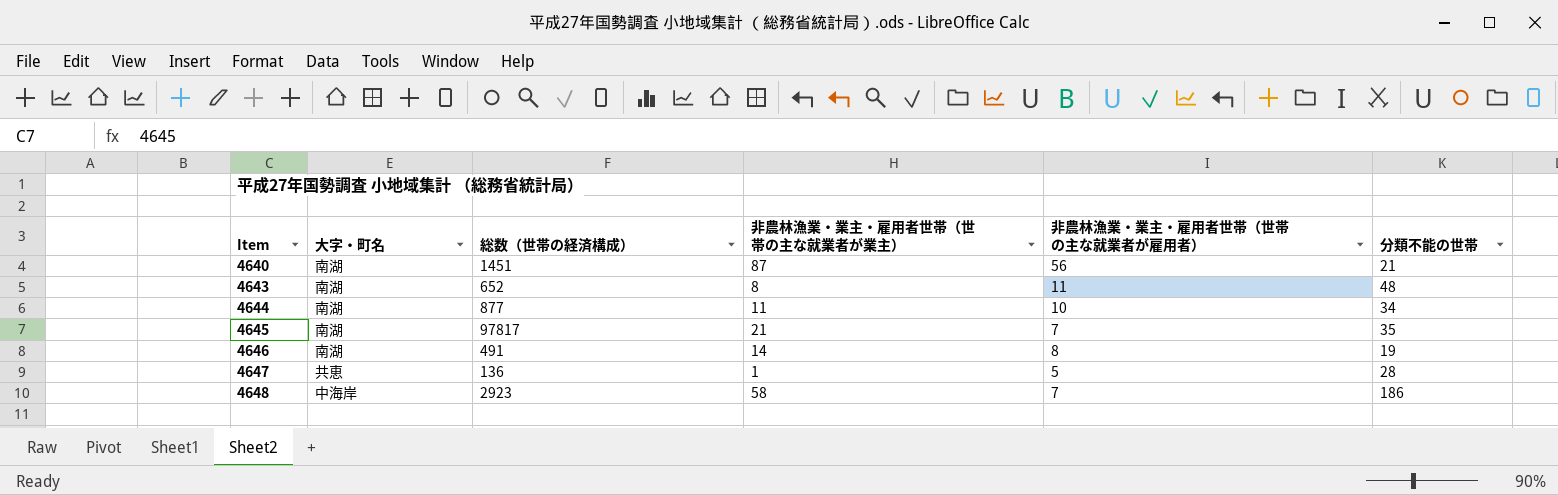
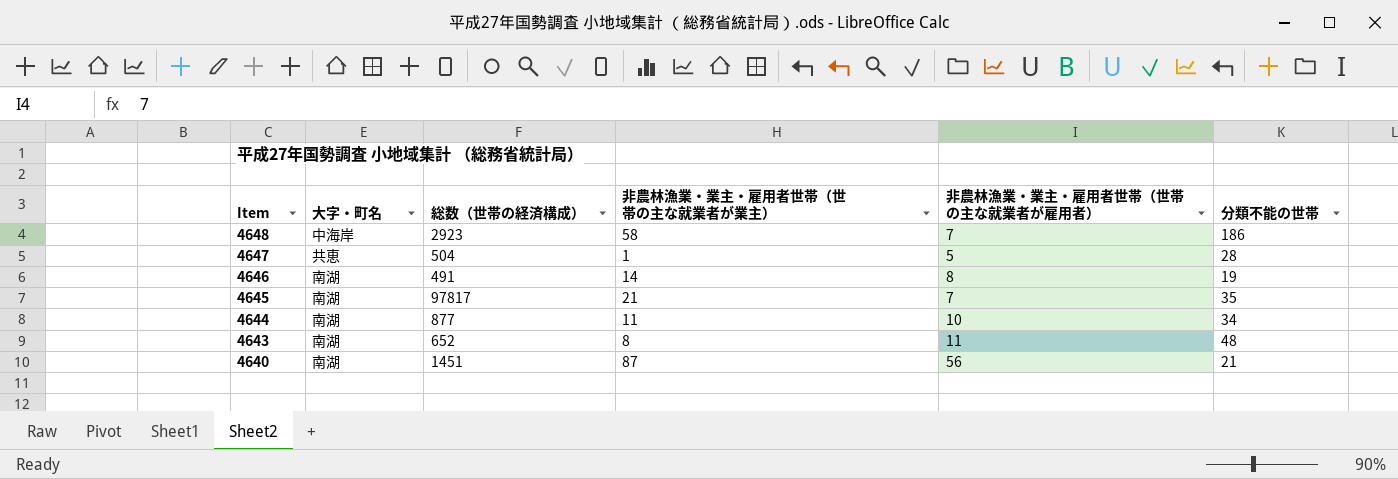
row order: Item ascending -> Item descending
4647 | 総数（世帯の経済構成）: 136 -> 504

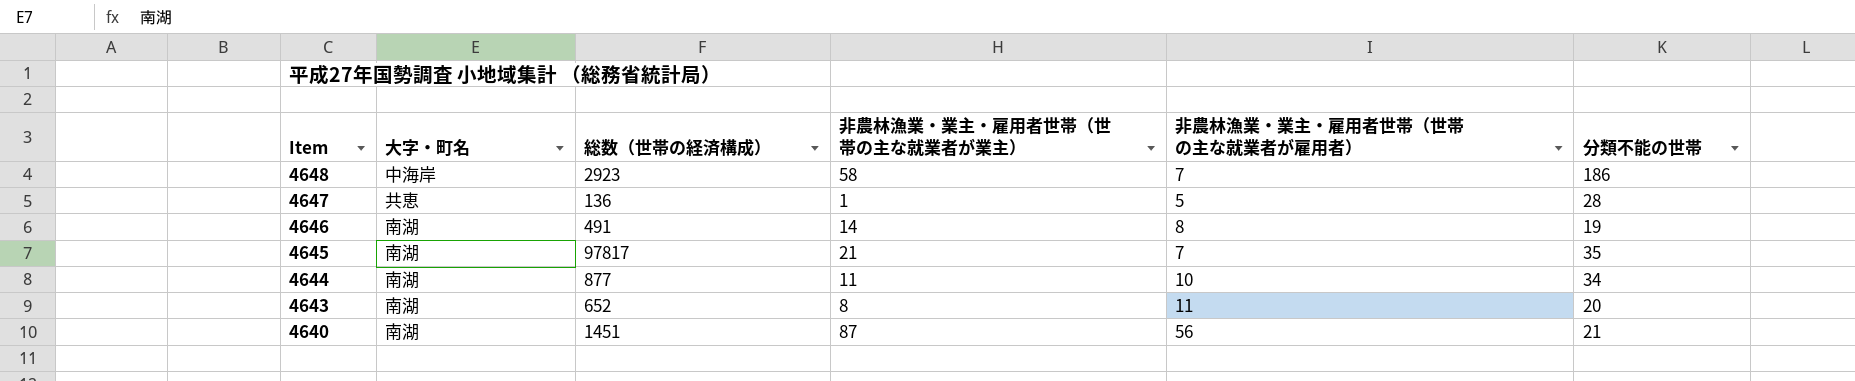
4647 | 総数（世帯の経済構成）: 504 -> 136
4643 | 分類不能の世帯: 48 -> 20

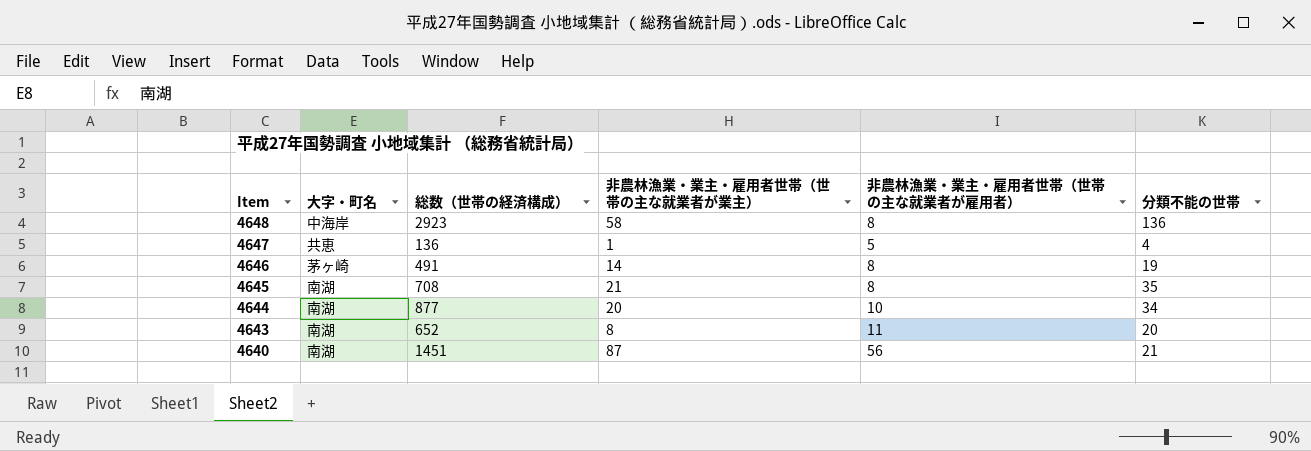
4648 | 非農林漁業・業主・雇用者世帯（世帯の主な就業者が雇用者）: 7 -> 8
4648 | 分類不能の世帯: 186 -> 136
4647 | 分類不能の世帯: 28 -> 4
4646 | 大字・町名: 南湖 -> 茅ヶ崎
4645 | 総数（世帯の経済構成）: 97817 -> 708
4645 | 非農林漁業・業主・雇用者世帯（世帯の主な就業者が雇用者）: 7 -> 8
4644 | 非農林漁業・業主・雇用者世帯（世帯の主な就業者が業主）: 11 -> 20

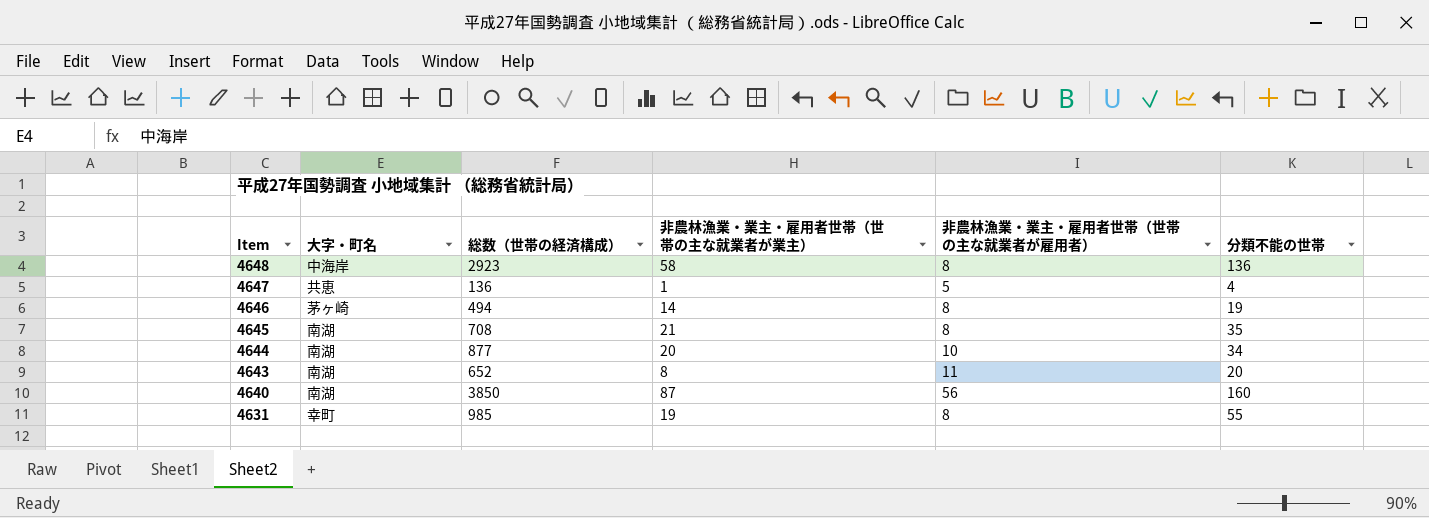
4646 | 総数（世帯の経済構成）: 491 -> 494
4640 | 総数（世帯の経済構成）: 1451 -> 3850
4640 | 分類不能の世帯: 21 -> 160
row 4631: none -> 幸町 | 985 | 19 | 8 | 55

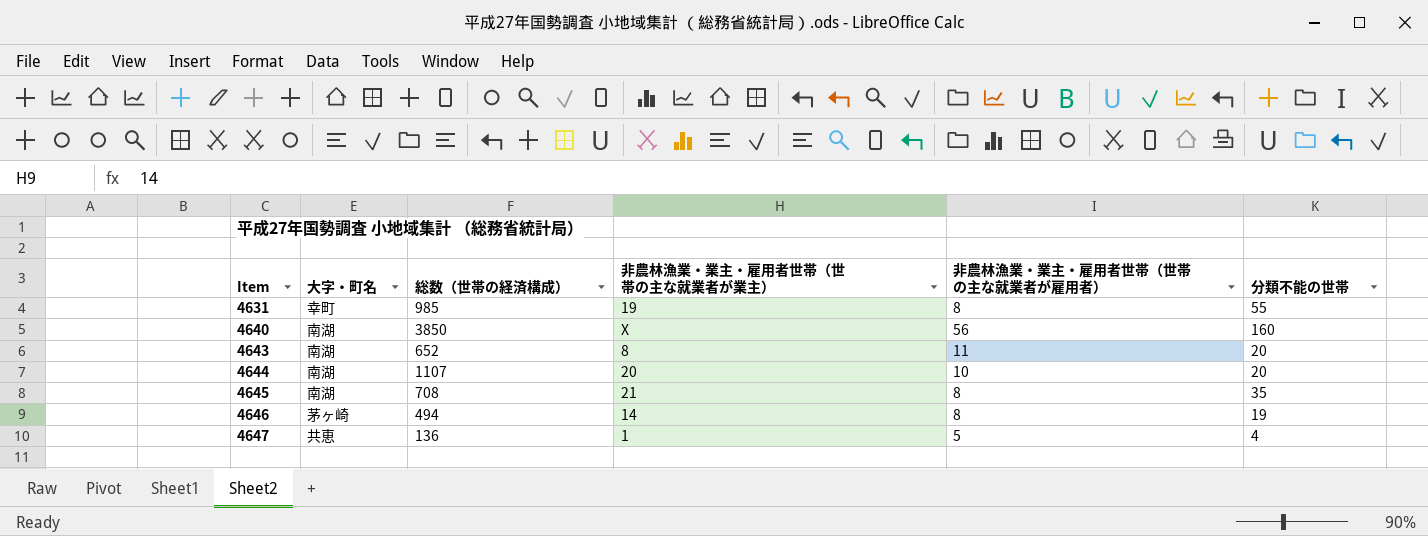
row order: Item descending -> Item ascending
row 4648: 中海岸 | 2923 | 58 | 8 | 136 -> none
4640 | 非農林漁業・業主・雇用者世帯（世帯の主な就業者が業主）: 87 -> X
4644 | 総数（世帯の経済構成）: 877 -> 1107
4644 | 分類不能の世帯: 34 -> 20

